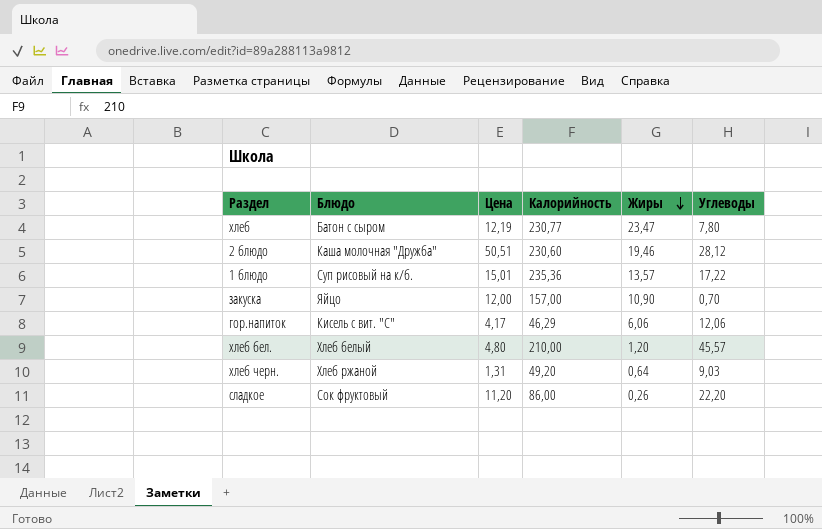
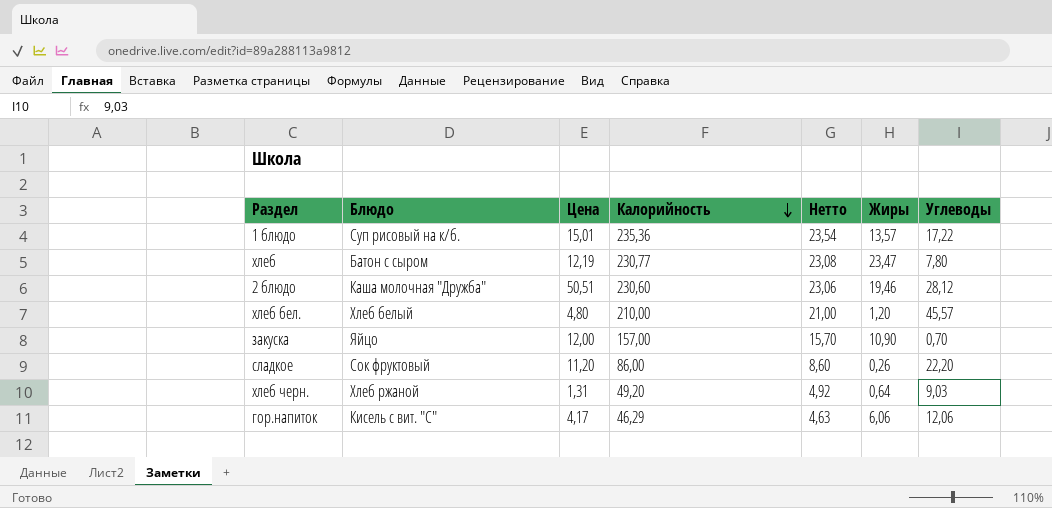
row order: Жиры descending -> Калорийность descending
column Нетто | formula: none -> [Калорийность] * 0,1

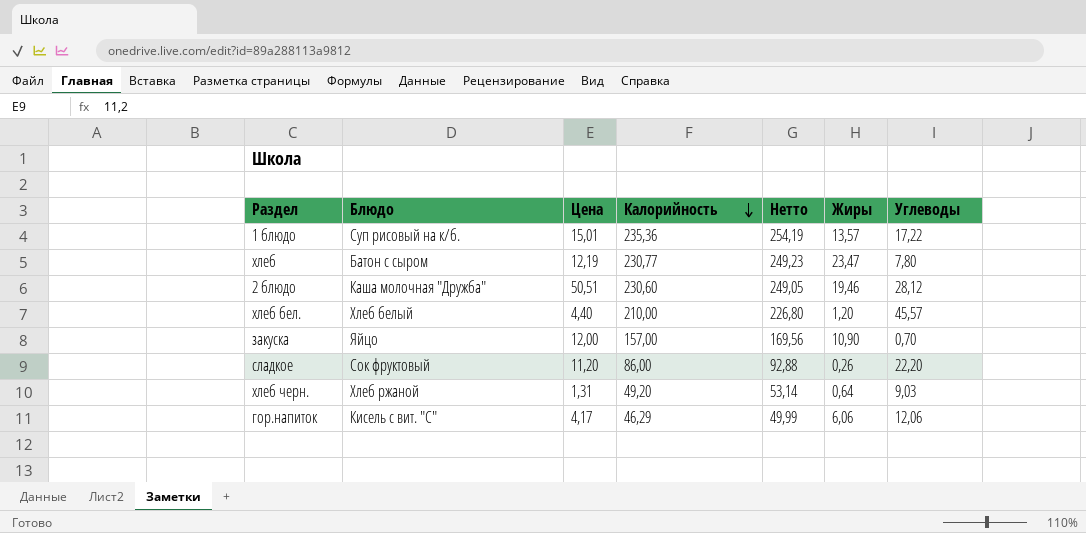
column Нетто | formula: [Калорийность] * 0,1 -> [Калорийность] * 1,08
хлеб бел. | Цена: 4,80 -> 4,40

